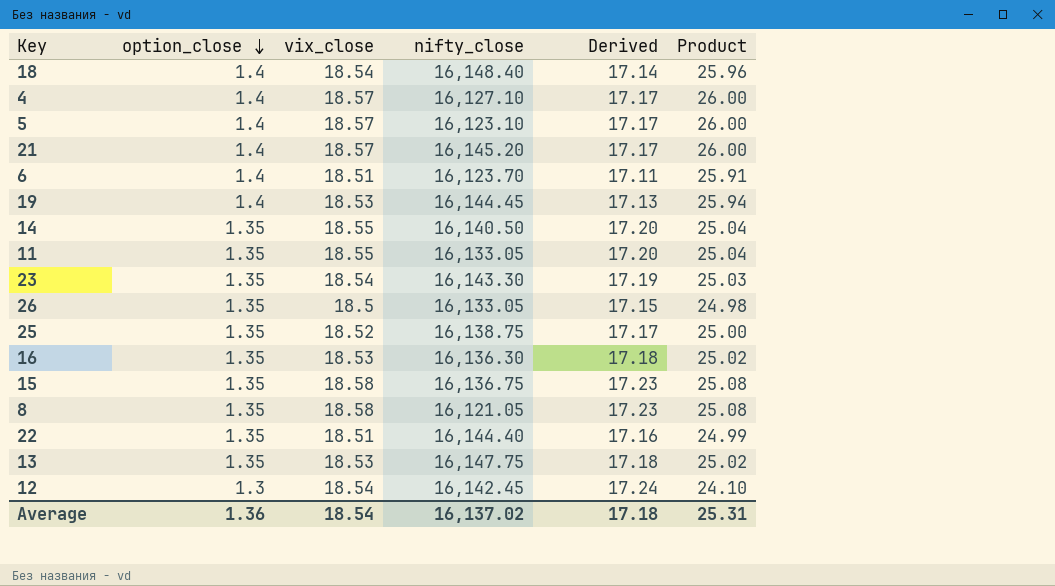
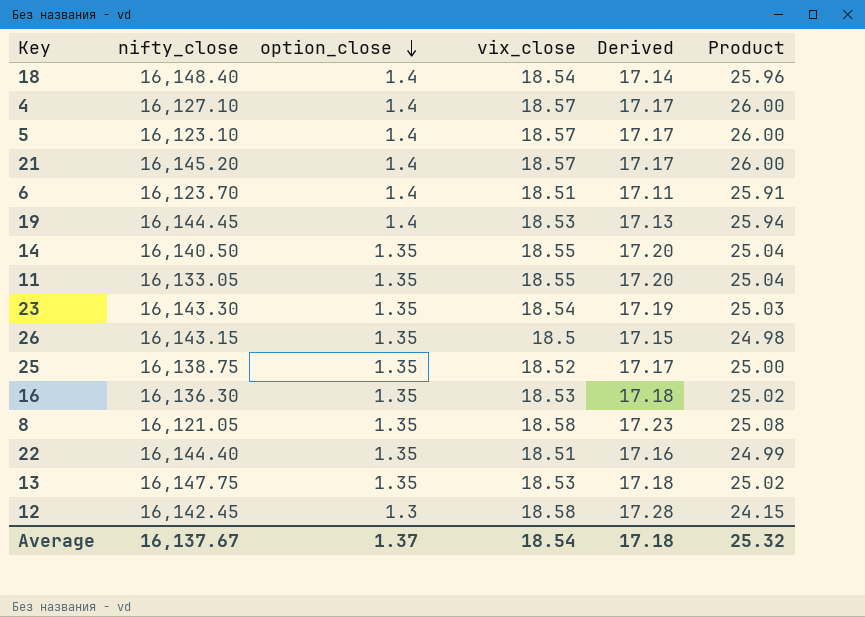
column nifty_close | position: 4 -> 2
row 15: 1.35 | 18.58 | 16,136.75 | 17.23 | 25.08 -> none
26 | nifty_close: 16,133.05 -> 16,143.15
12 | vix_close: 18.54 -> 18.58
12 | Derived: 17.24 -> 17.28
12 | Product: 24.10 -> 24.15
Average | nifty_close: 16,137.02 -> 16,137.67
Average | option_close: 1.36 -> 1.37
Average | Product: 25.31 -> 25.32

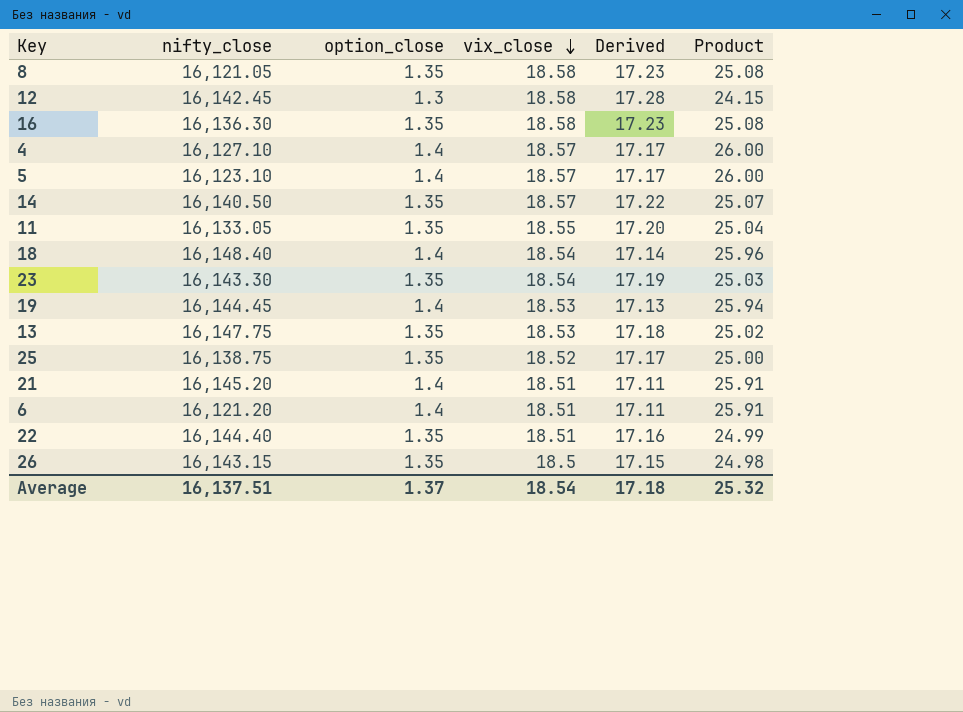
row order: option_close descending -> vix_close descending
16 | vix_close: 18.53 -> 18.58
16 | Derived: 17.18 -> 17.23
16 | Product: 25.02 -> 25.08
14 | vix_close: 18.55 -> 18.57
14 | Derived: 17.20 -> 17.22
14 | Product: 25.04 -> 25.07
21 | vix_close: 18.57 -> 18.51
21 | Derived: 17.17 -> 17.11
21 | Product: 26.00 -> 25.91
6 | nifty_close: 16,123.70 -> 16,121.20
Average | nifty_close: 16,137.67 -> 16,137.51

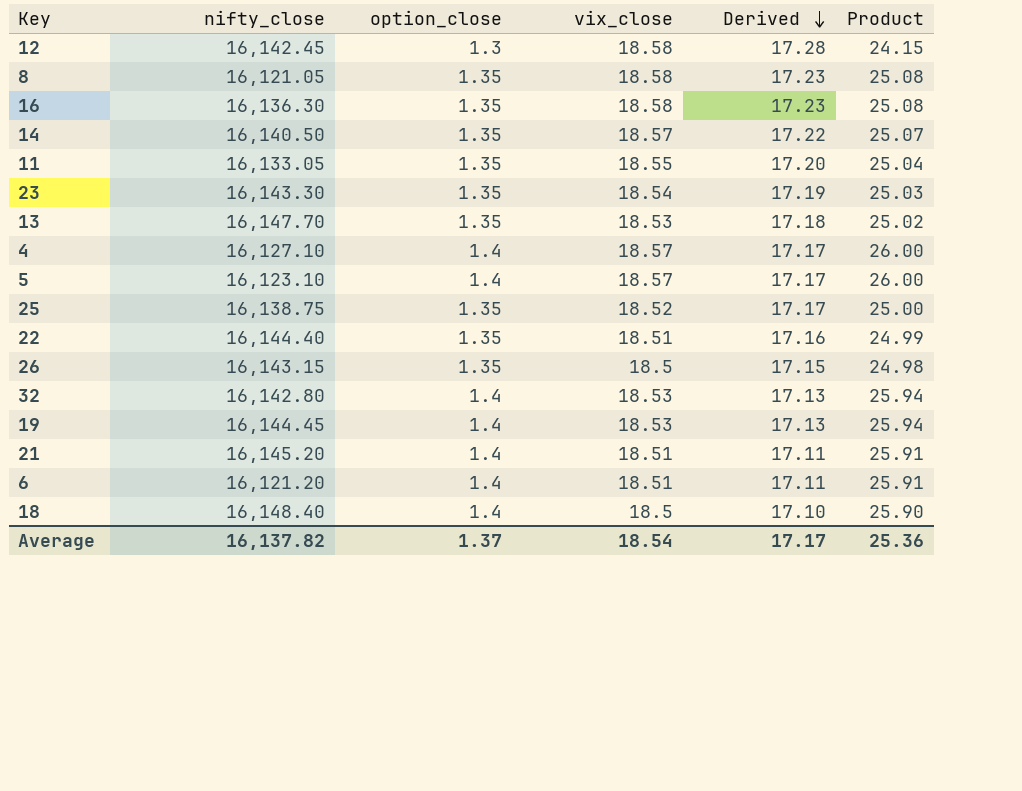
row order: vix_close descending -> Derived descending
13 | nifty_close: 16,147.75 -> 16,147.70
row 32: none -> 16,142.80 | 1.4 | 18.53 | 17.13 | 25.94
18 | vix_close: 18.54 -> 18.5
18 | Derived: 17.14 -> 17.10
18 | Product: 25.96 -> 25.90
Average | nifty_close: 16,137.51 -> 16,137.82
Average | Derived: 17.18 -> 17.17
Average | Product: 25.32 -> 25.36

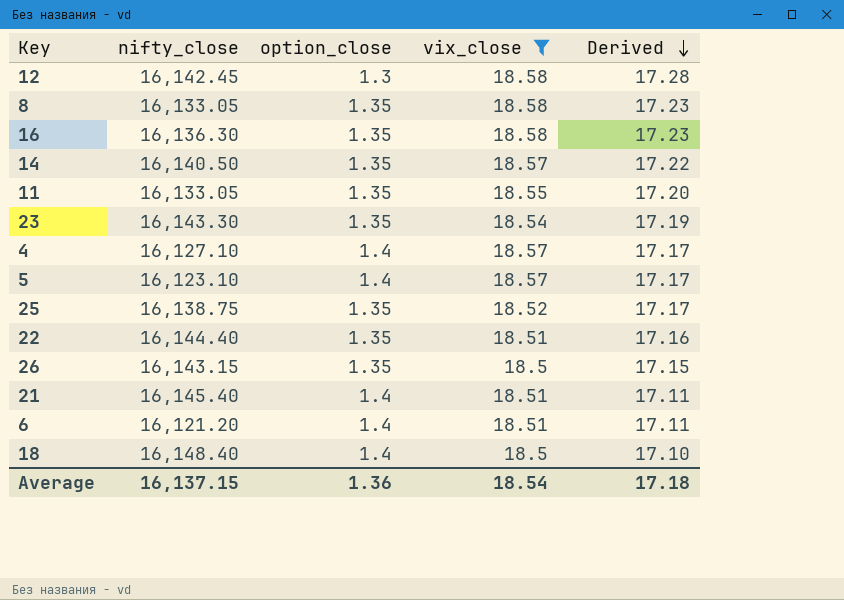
filter: none -> vix_close != 18.53
column Product | formula: [option_close] * [vix_close] -> none
8 | nifty_close: 16,121.05 -> 16,133.05
21 | nifty_close: 16,145.20 -> 16,145.40
Average | nifty_close: 16,137.82 -> 16,137.15
Average | option_close: 1.37 -> 1.36
Average | Derived: 17.17 -> 17.18

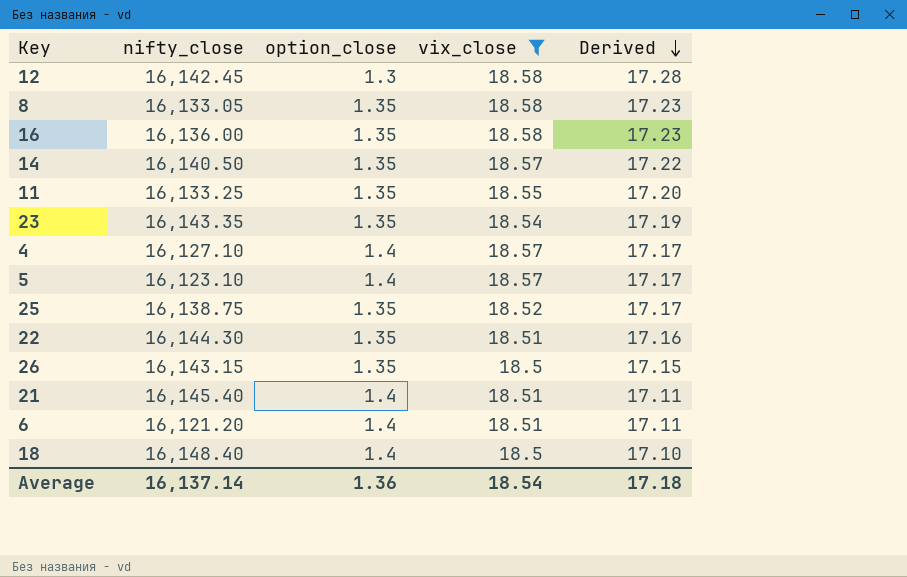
16 | nifty_close: 16,136.30 -> 16,136.00
11 | nifty_close: 16,133.05 -> 16,133.25
23 | nifty_close: 16,143.30 -> 16,143.35
22 | nifty_close: 16,144.40 -> 16,144.30
Average | nifty_close: 16,137.15 -> 16,137.14

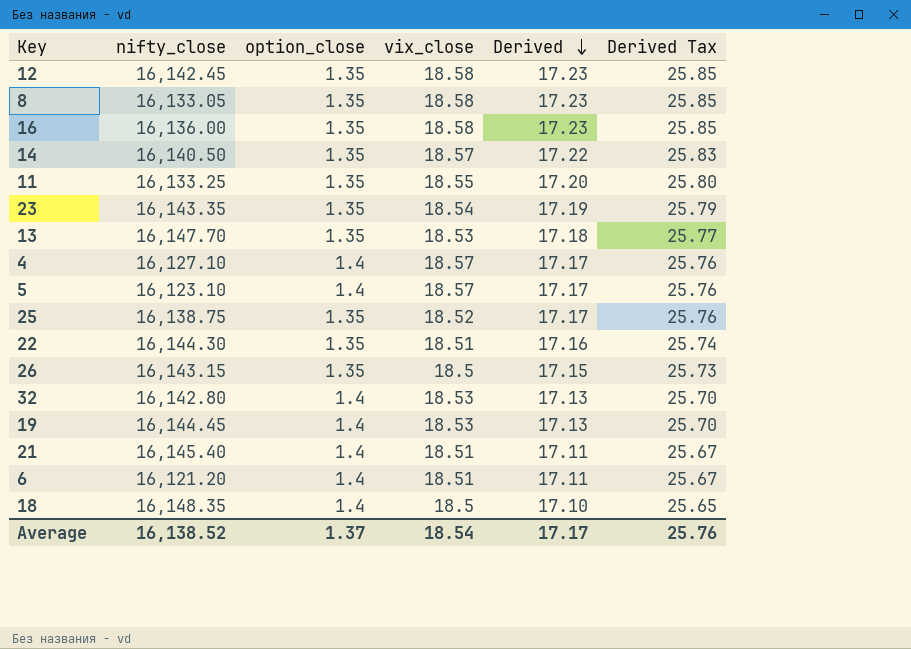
filter: vix_close != 18.53 -> none
column Derived Tax | formula: none -> [Derived] * 1.5
12 | option_close: 1.3 -> 1.35
12 | Derived: 17.28 -> 17.23
18 | nifty_close: 16,148.40 -> 16,148.35
Average | nifty_close: 16,137.14 -> 16,138.52
Average | option_close: 1.36 -> 1.37
Average | Derived: 17.18 -> 17.17

